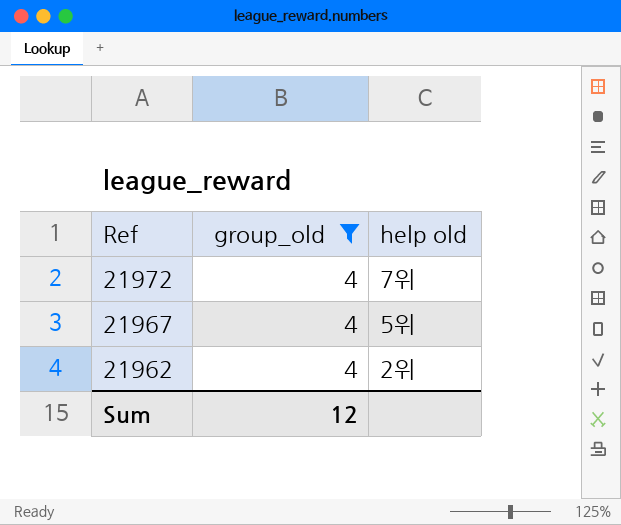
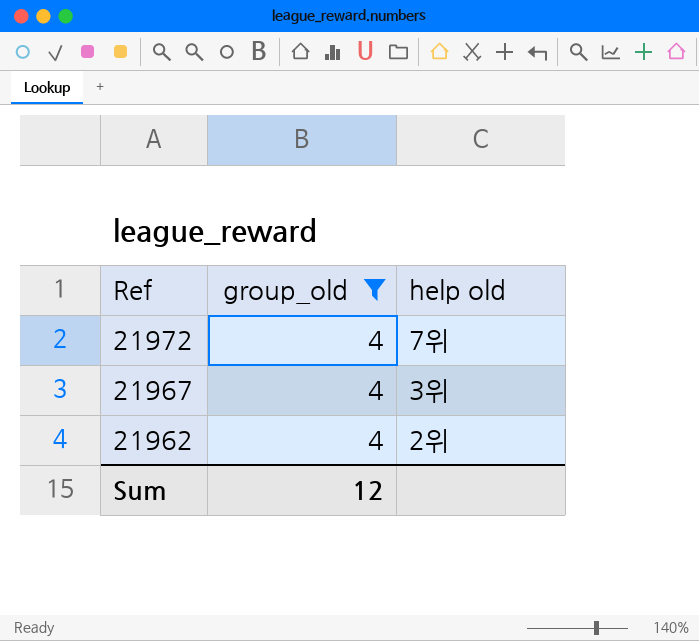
21967 | help old: 5위 -> 3위

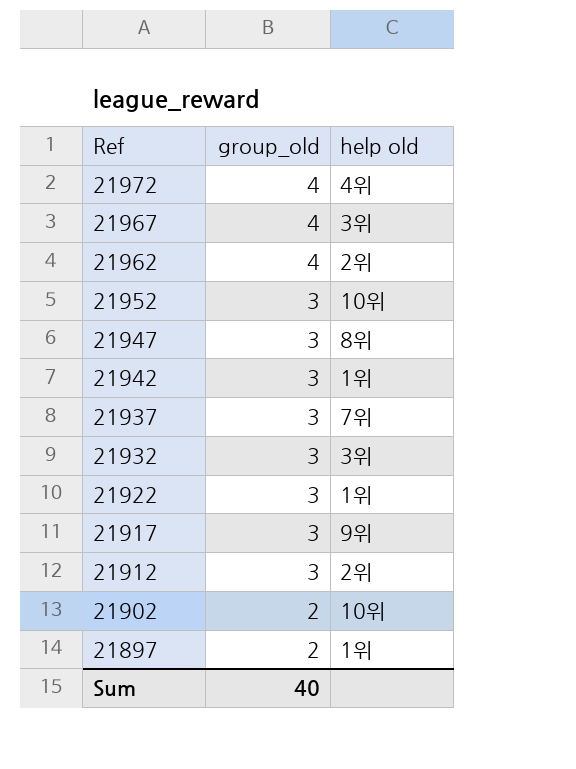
filter: group_old = 4 -> none
21972 | help old: 7위 -> 4위
Sum | group_old: 12 -> 40

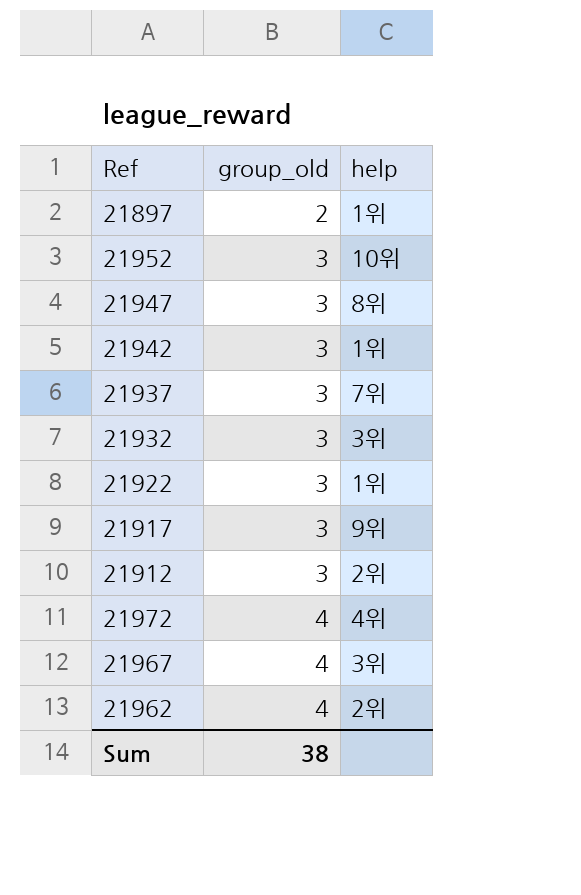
row order: Ref descending -> group_old ascending
column name: help old -> help
row 21902: 2 | 10위 -> none
Sum | group_old: 40 -> 38

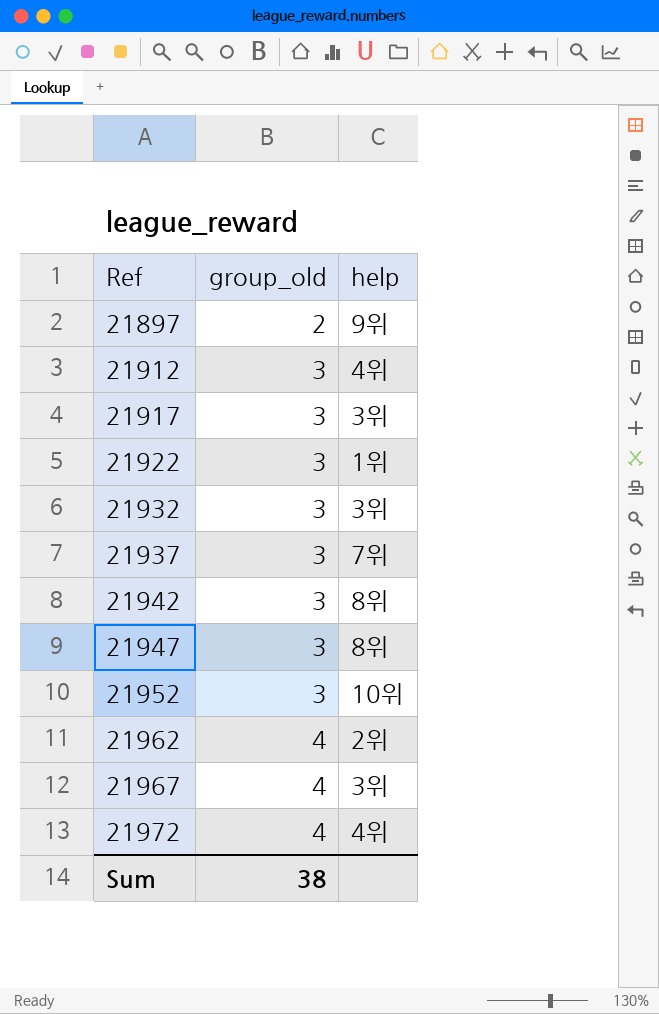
row order: group_old ascending -> Ref ascending
21897 | help: 1위 -> 9위
21912 | help: 2위 -> 4위
21917 | help: 9위 -> 3위
21942 | help: 1위 -> 8위

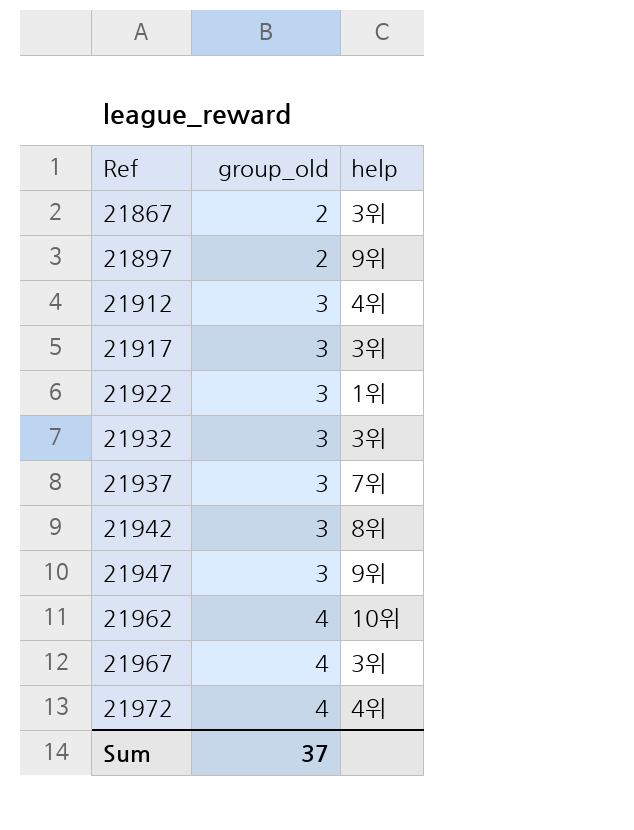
row 21952: 3 | 10위 -> none
row 21867: none -> 2 | 3위
21947 | help: 8위 -> 9위
21962 | help: 2위 -> 10위
Sum | group_old: 38 -> 37

